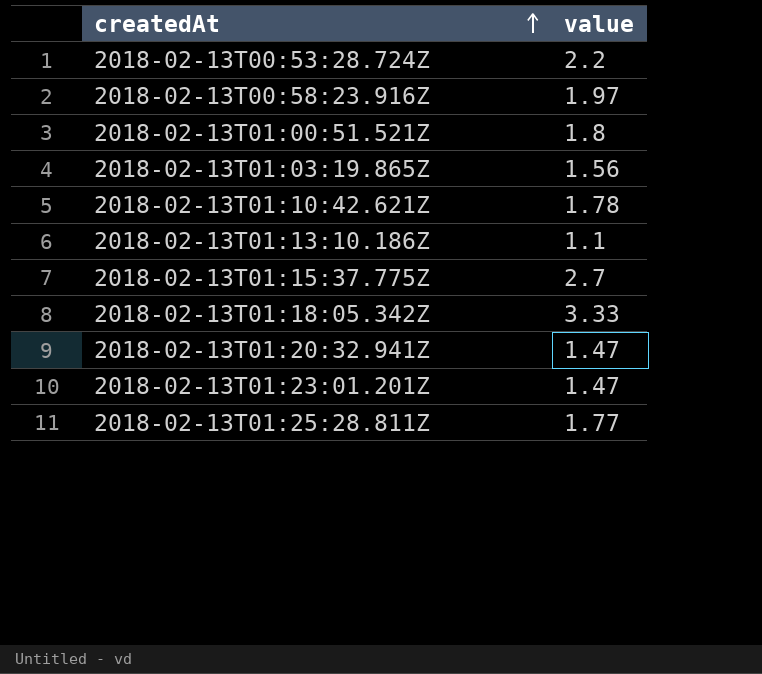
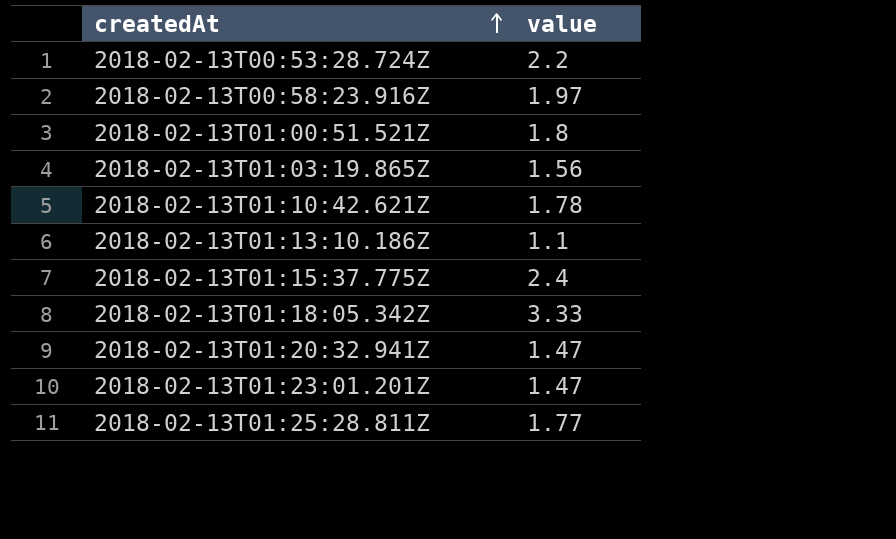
2018-02-13T01:15:37.775Z | value: 2.7 -> 2.4

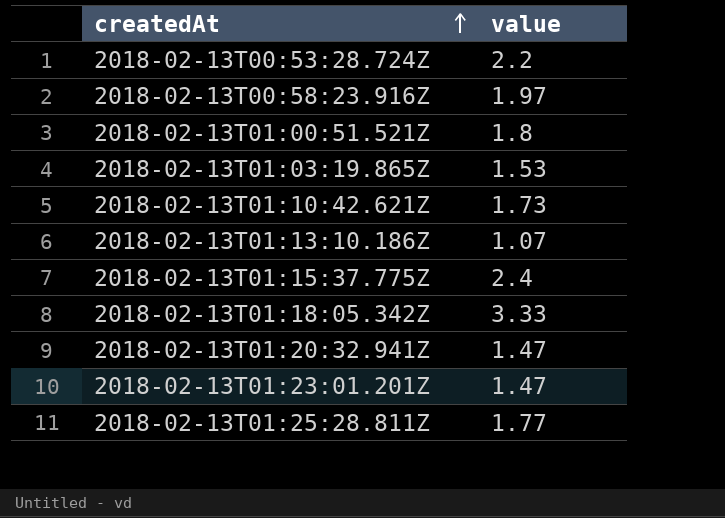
2018-02-13T01:03:19.865Z | value: 1.56 -> 1.53
2018-02-13T01:10:42.621Z | value: 1.78 -> 1.73
2018-02-13T01:13:10.186Z | value: 1.1 -> 1.07

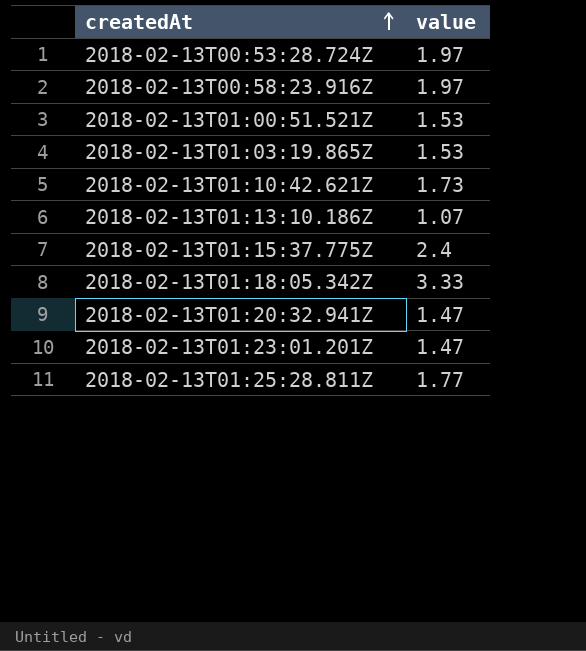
2018-02-13T00:53:28.724Z | value: 2.2 -> 1.97
2018-02-13T01:00:51.521Z | value: 1.8 -> 1.53

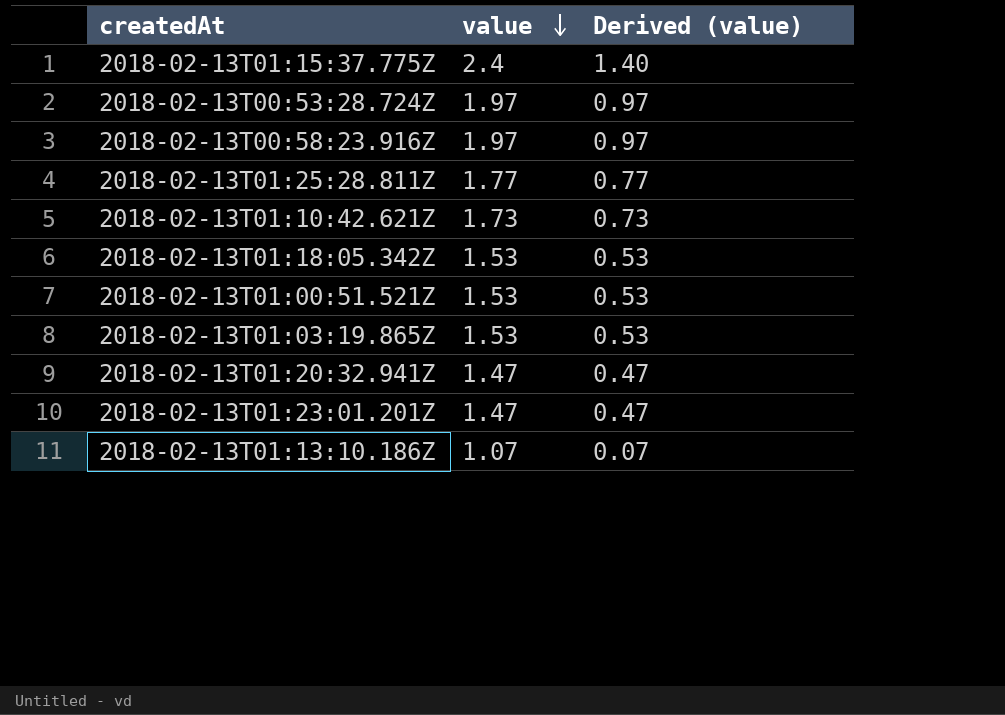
row order: createdAt ascending -> value descending
column Derived (value) | formula: none -> [value] - 1
2018-02-13T01:18:05.342Z | value: 3.33 -> 1.53

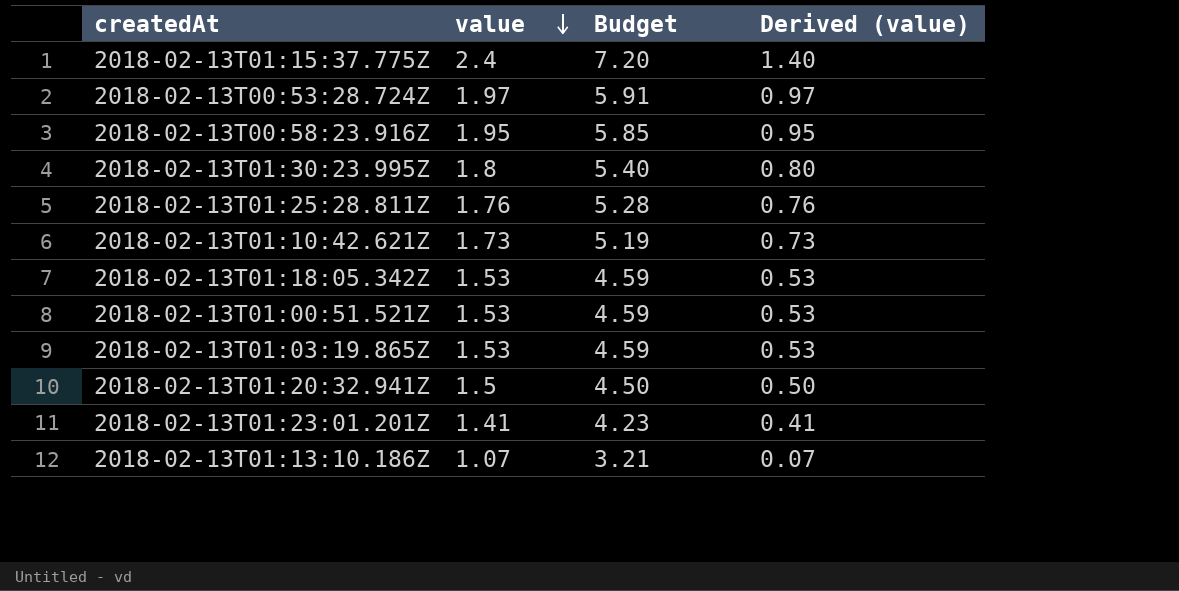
column Budget | formula: none -> [value] * 3
2018-02-13T00:58:23.916Z | value: 1.97 -> 1.95
2018-02-13T00:58:23.916Z | Derived (value): 0.97 -> 0.95
row 2018-02-13T01:30:23.995Z: none -> 1.8 | 5.40 | 0.80
2018-02-13T01:25:28.811Z | value: 1.77 -> 1.76
2018-02-13T01:25:28.811Z | Derived (value): 0.77 -> 0.76
2018-02-13T01:20:32.941Z | value: 1.47 -> 1.5
2018-02-13T01:20:32.941Z | Derived (value): 0.47 -> 0.50
2018-02-13T01:23:01.201Z | value: 1.47 -> 1.41
2018-02-13T01:23:01.201Z | Derived (value): 0.47 -> 0.41

